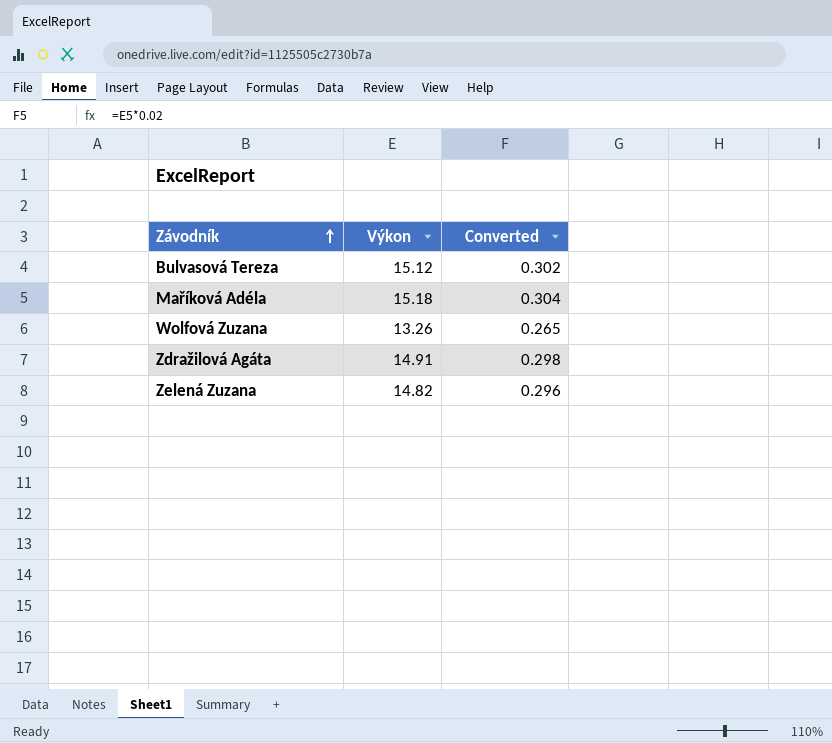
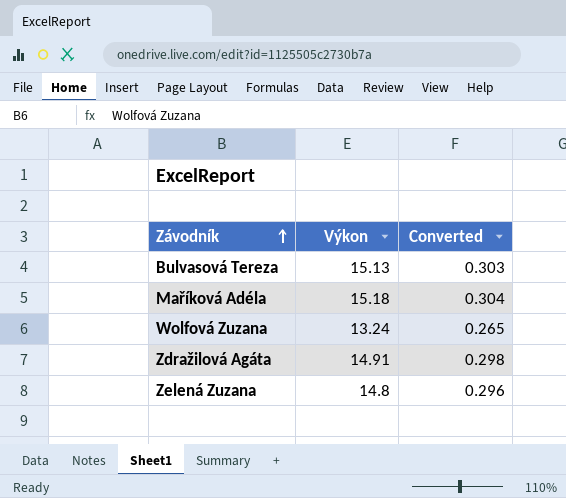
Bulvasová Tereza | Výkon: 15.12 -> 15.13
Bulvasová Tereza | Converted: 0.302 -> 0.303
Wolfová Zuzana | Výkon: 13.26 -> 13.24
Zelená Zuzana | Výkon: 14.82 -> 14.8

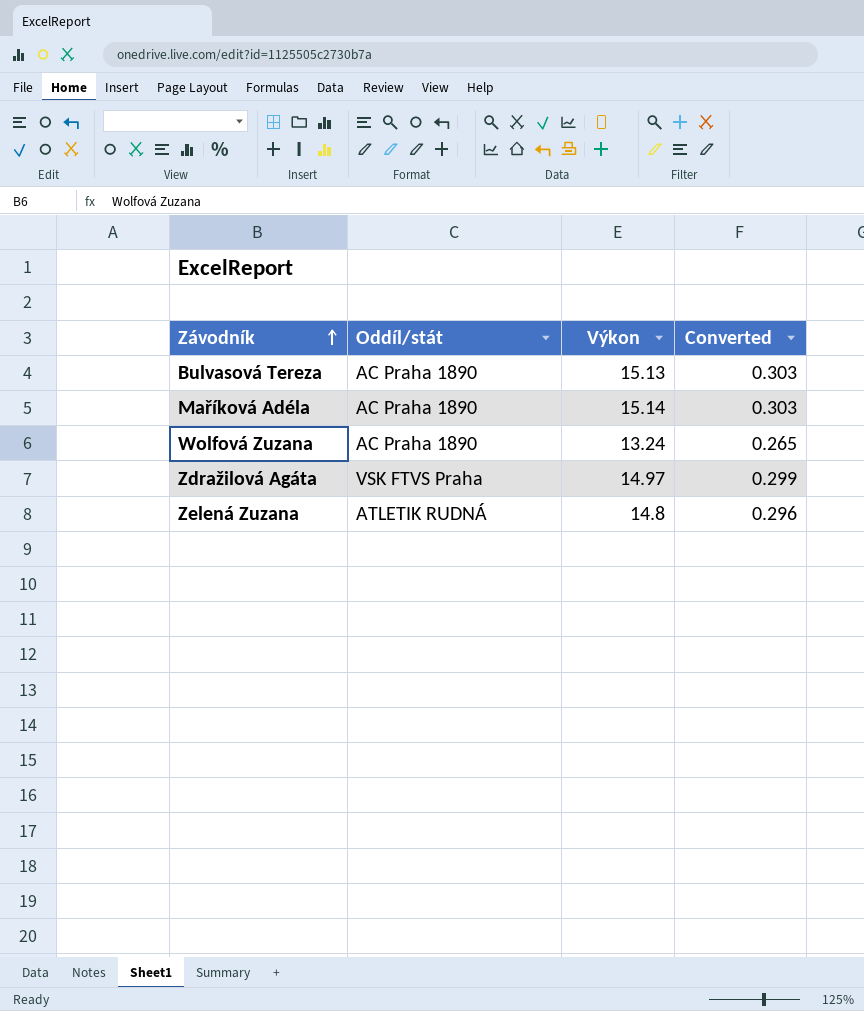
column Oddíl/stát | position: none -> 2
Maříková Adéla | Výkon: 15.18 -> 15.14
Maříková Adéla | Converted: 0.304 -> 0.303
Zdražilová Agáta | Výkon: 14.91 -> 14.97
Zdražilová Agáta | Converted: 0.298 -> 0.299

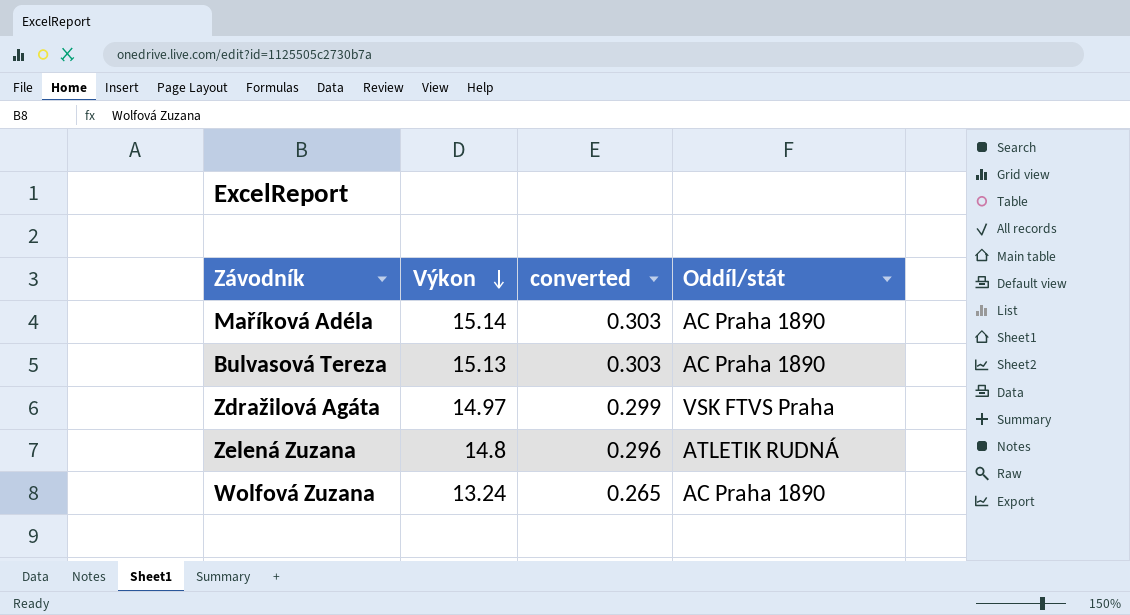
row order: Závodník ascending -> Výkon descending
column name: Converted -> converted
column Oddíl/stát | position: 2 -> 4

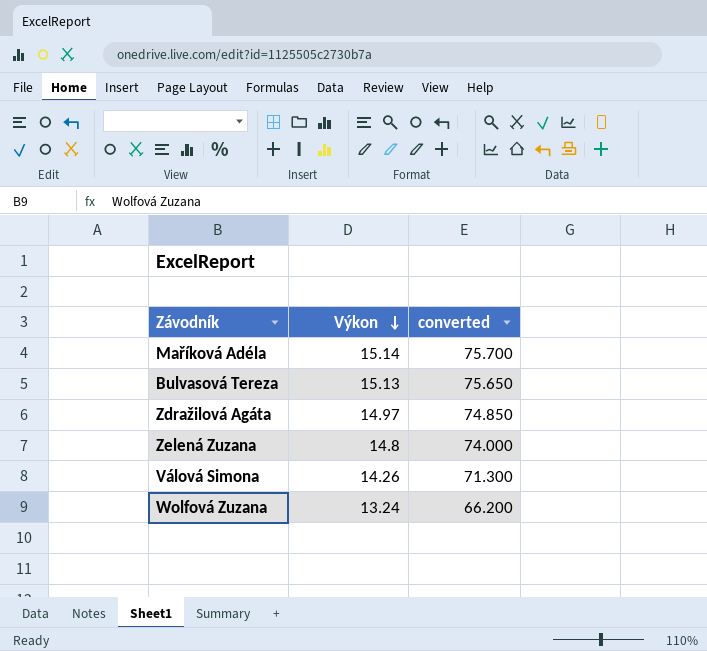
column Oddíl/stát | position: 4 -> none
column converted | formula: [Výkon] * 0.02 -> [Výkon] * 5
row Válová Simona: none -> 14.26 | 71.300

